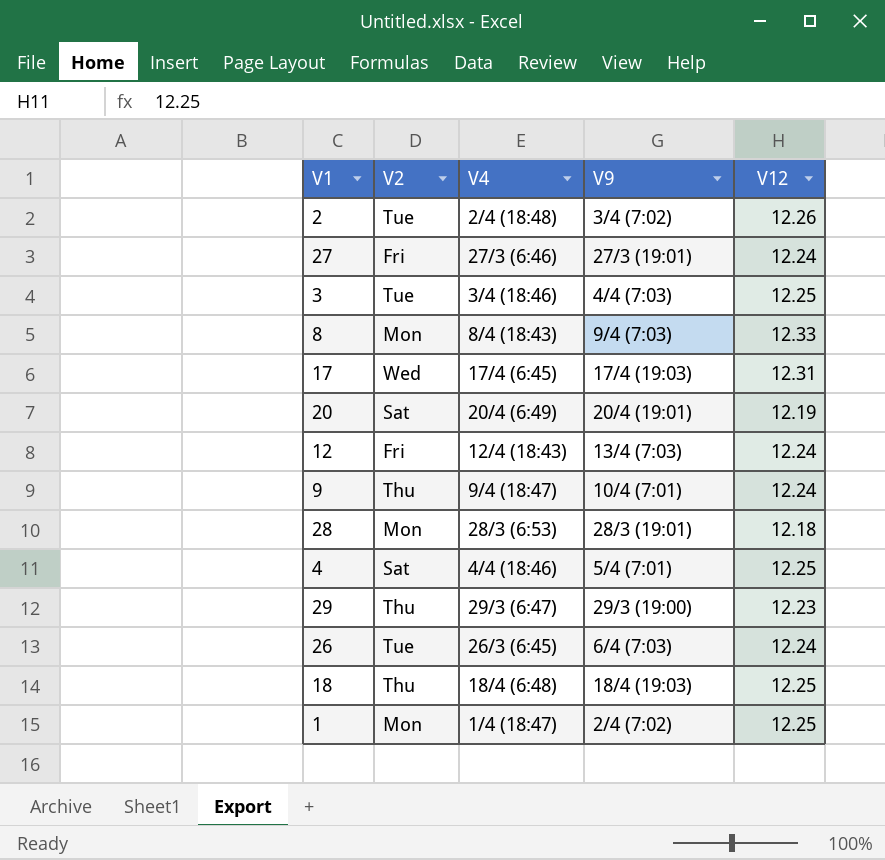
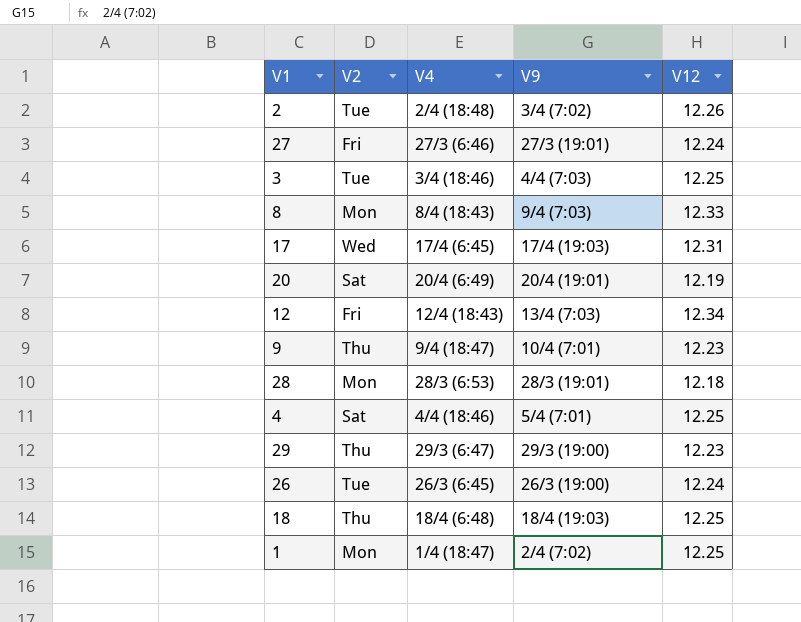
12 | V12: 12.24 -> 12.34
9 | V12: 12.24 -> 12.23
26 | V9: 6/4 (7:03) -> 26/3 (19:00)

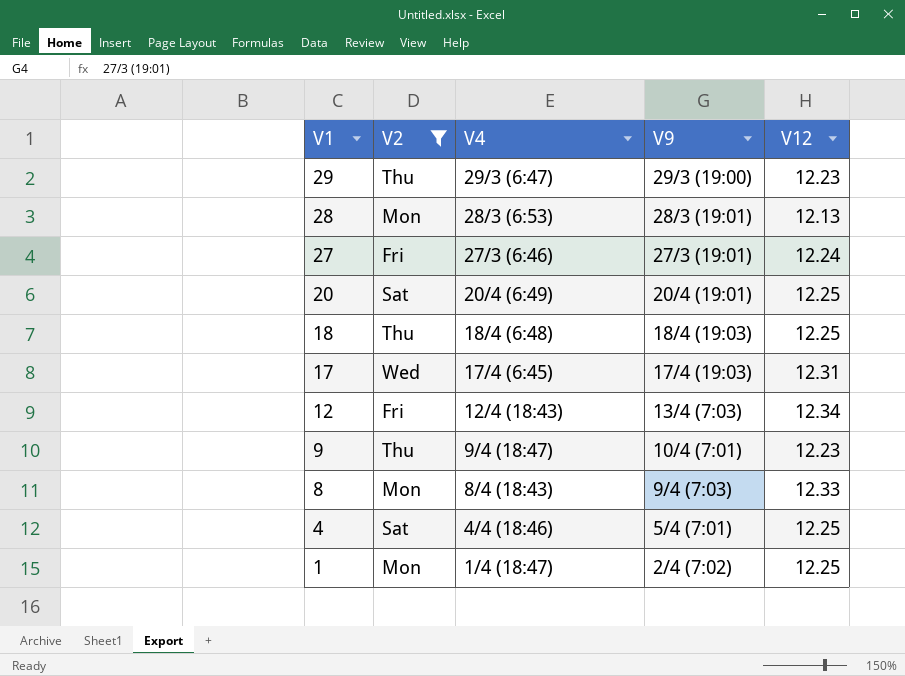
filter: none -> V2 != Tue
row order: none -> V1 descending
28 | V12: 12.18 -> 12.13
20 | V12: 12.19 -> 12.25

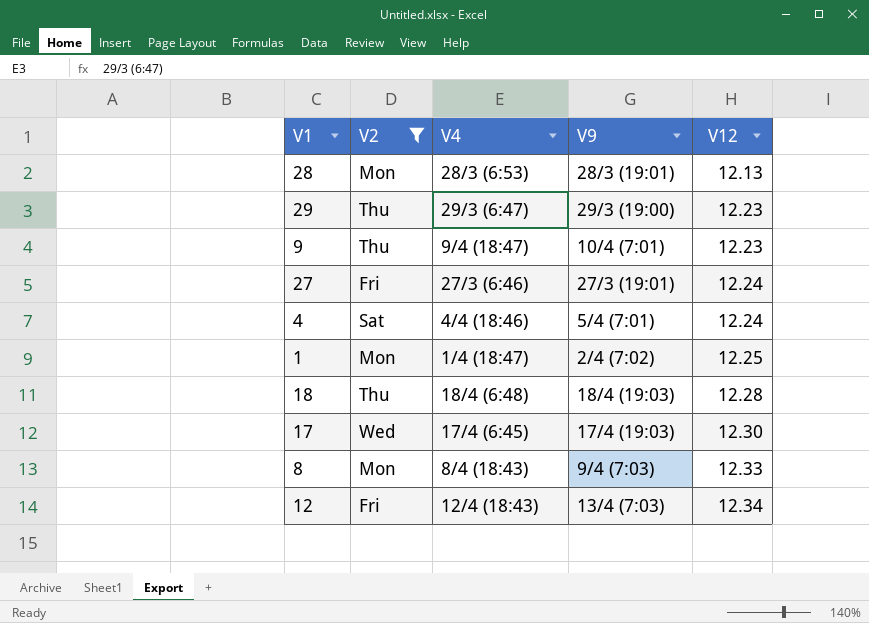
row order: V1 descending -> V12 ascending
row 20: Sat | 20/4 (6:49) | 20/4 (19:01) | 12.25 -> none
4 | V12: 12.25 -> 12.24
18 | V12: 12.25 -> 12.28
17 | V12: 12.31 -> 12.30

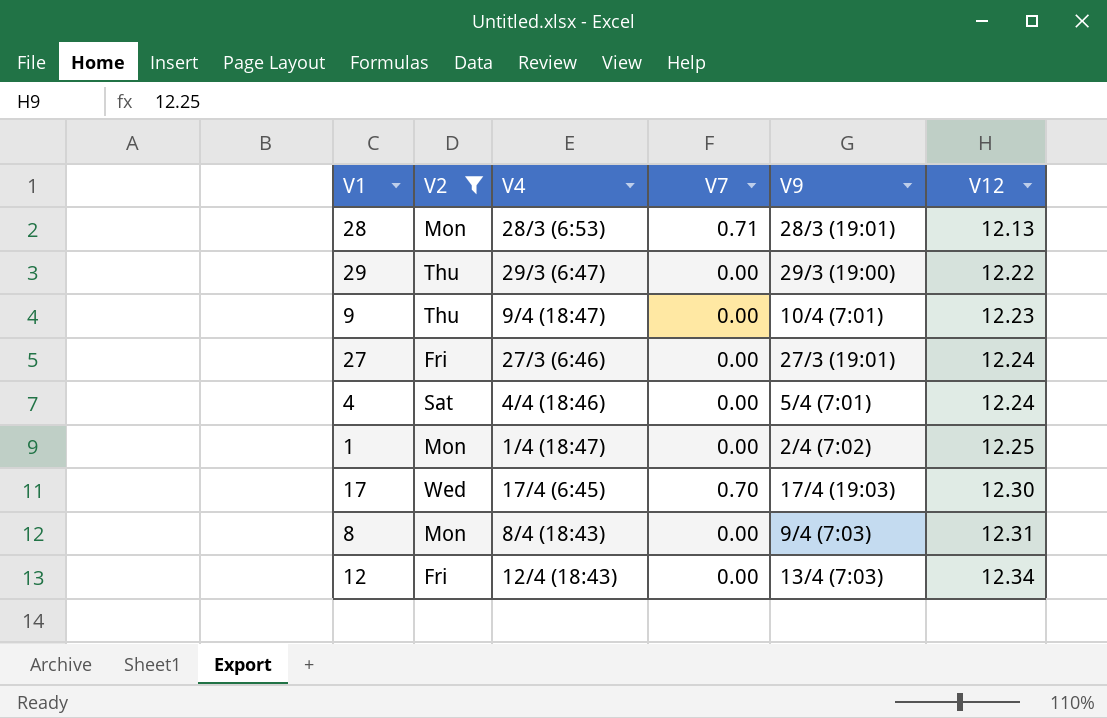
column V7 | position: none -> 4
row 18: Thu | 18/4 (6:48) | 18/4 (19:03) | 12.28 -> none
29 | V12: 12.23 -> 12.22
8 | V12: 12.33 -> 12.31

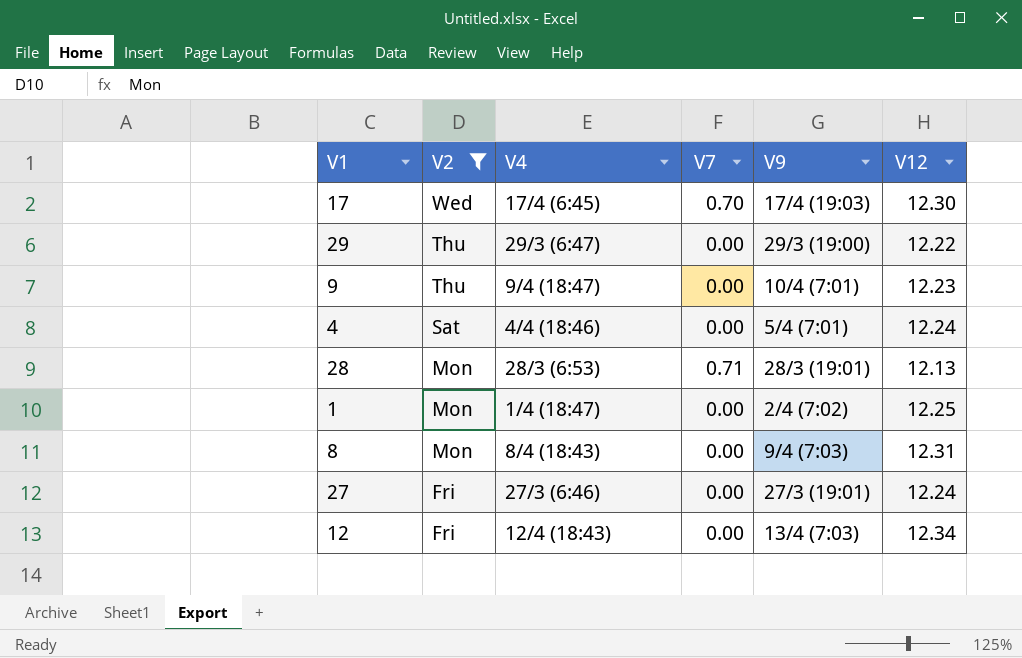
row order: V12 ascending -> V2 descending

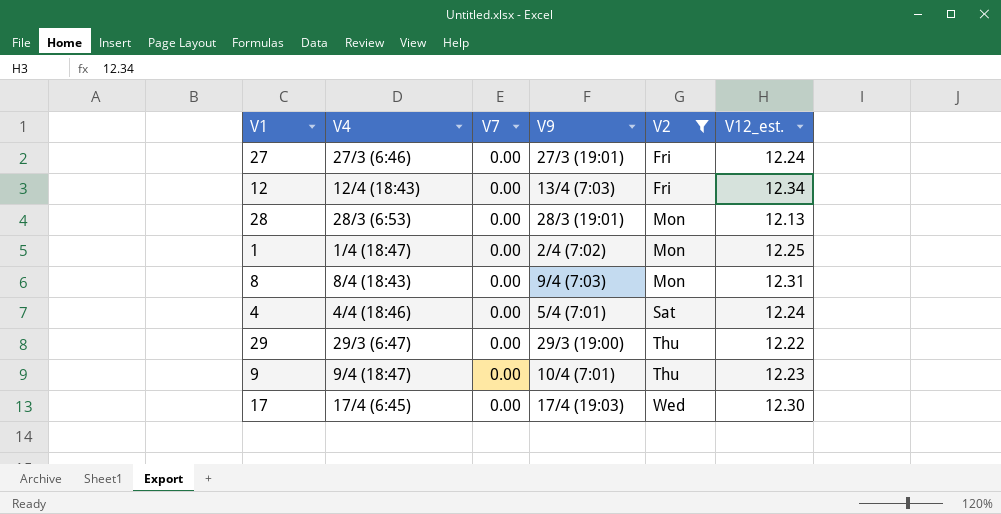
row order: V2 descending -> V2 ascending
column V2 | position: 2 -> 5
column name: V12 -> V12_est.
28 | V7: 0.71 -> 0.00
17 | V7: 0.70 -> 0.00

